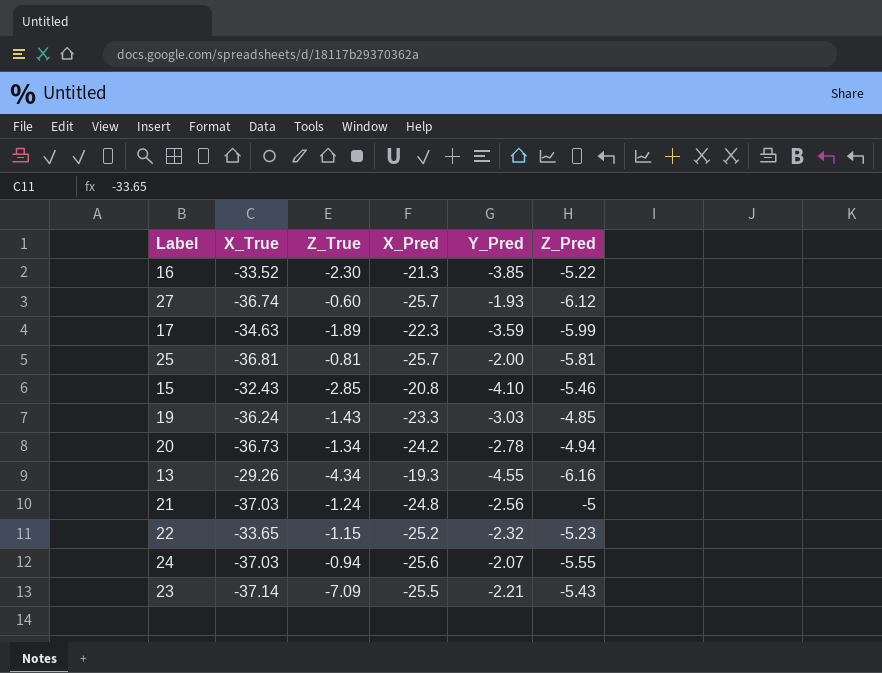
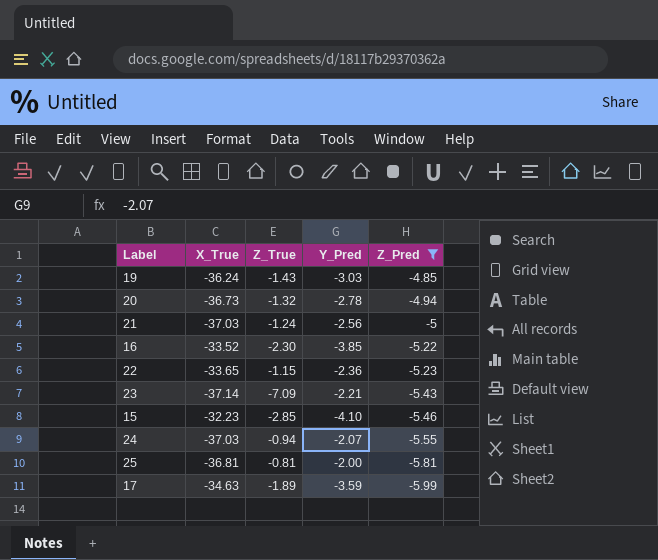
filter: none -> Z_Pred >= -5.99
row order: none -> Z_Pred descending
column X_Pred | position: 4 -> none
20 | Z_True: -1.34 -> -1.32
22 | Y_Pred: -2.32 -> -2.36
15 | X_True: -32.43 -> -32.23

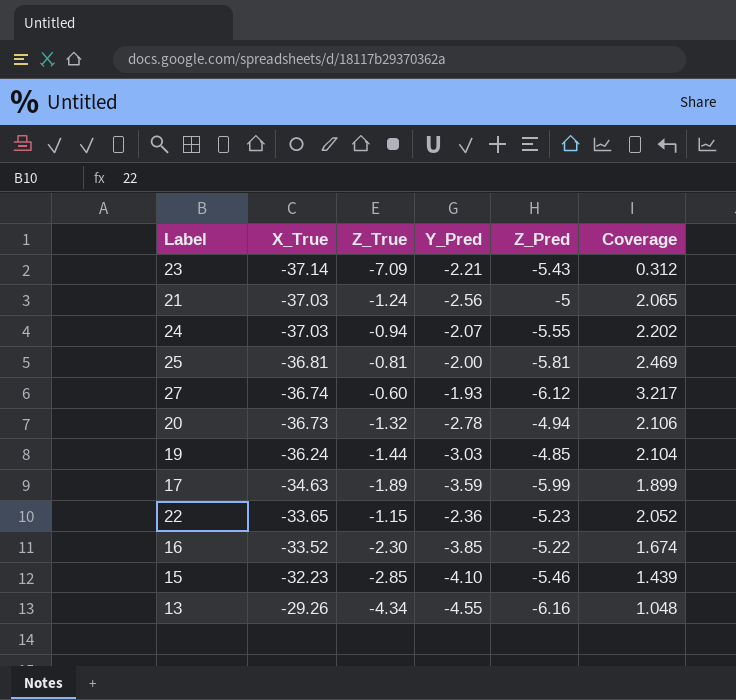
filter: Z_Pred >= -5.99 -> none
row order: Z_Pred descending -> X_True ascending
column Coverage | formula: none -> [Y_Pred] / [Z_True]
19 | Z_True: -1.43 -> -1.44

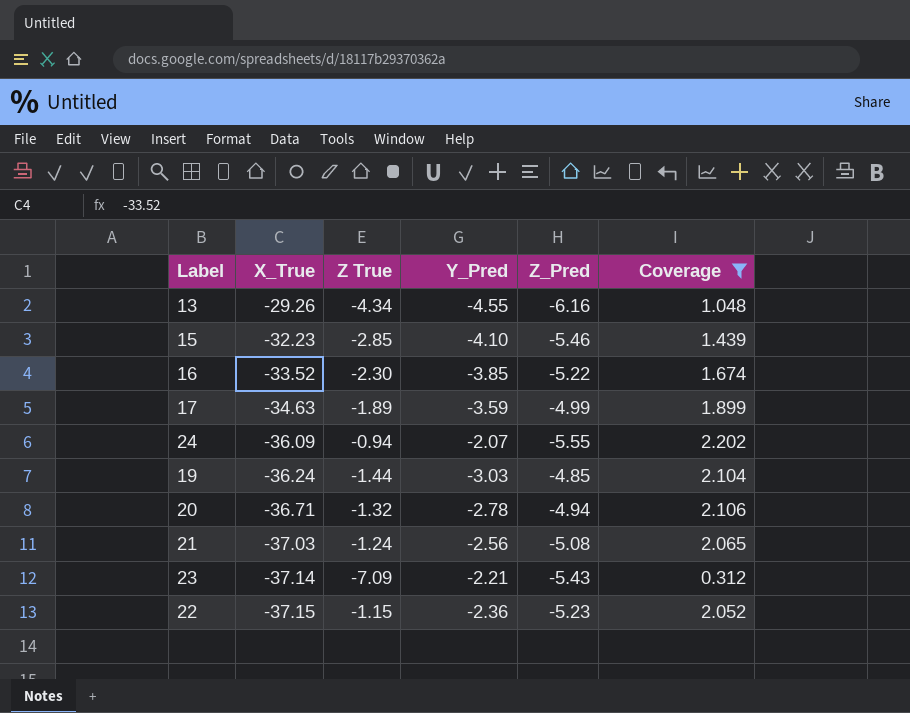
filter: none -> Coverage <= 2.202
row order: X_True ascending -> X_True descending
column name: Z_True -> Z True
17 | Z_Pred: -5.99 -> -4.99
24 | X_True: -37.03 -> -36.09
20 | X_True: -36.73 -> -36.71
21 | Z_Pred: -5 -> -5.08
22 | X_True: -33.65 -> -37.15

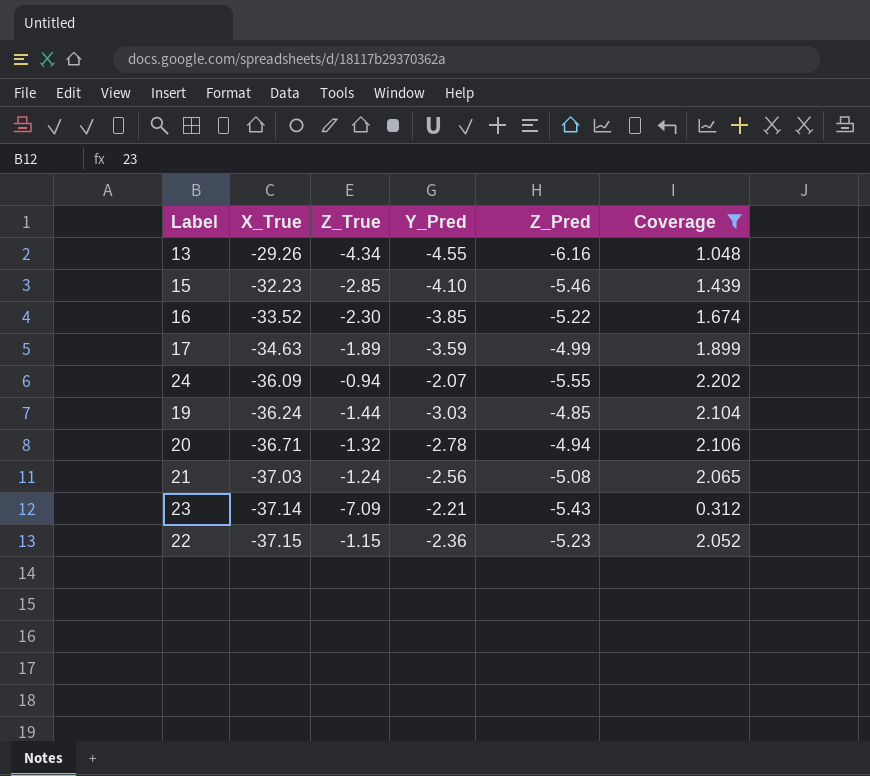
column name: Z True -> Z_True

